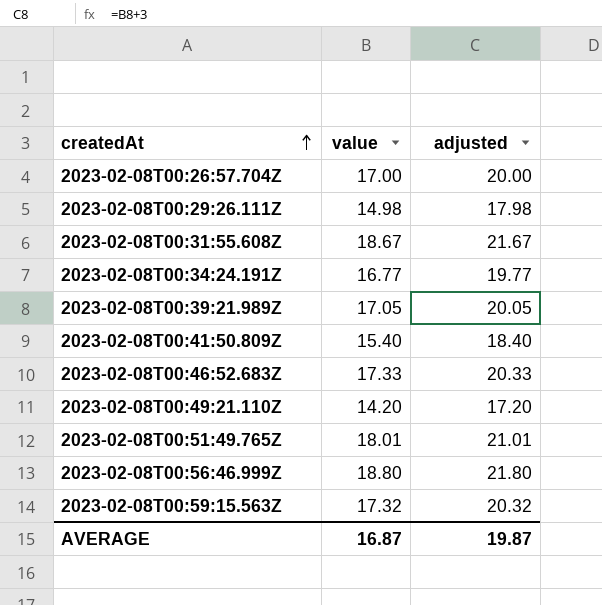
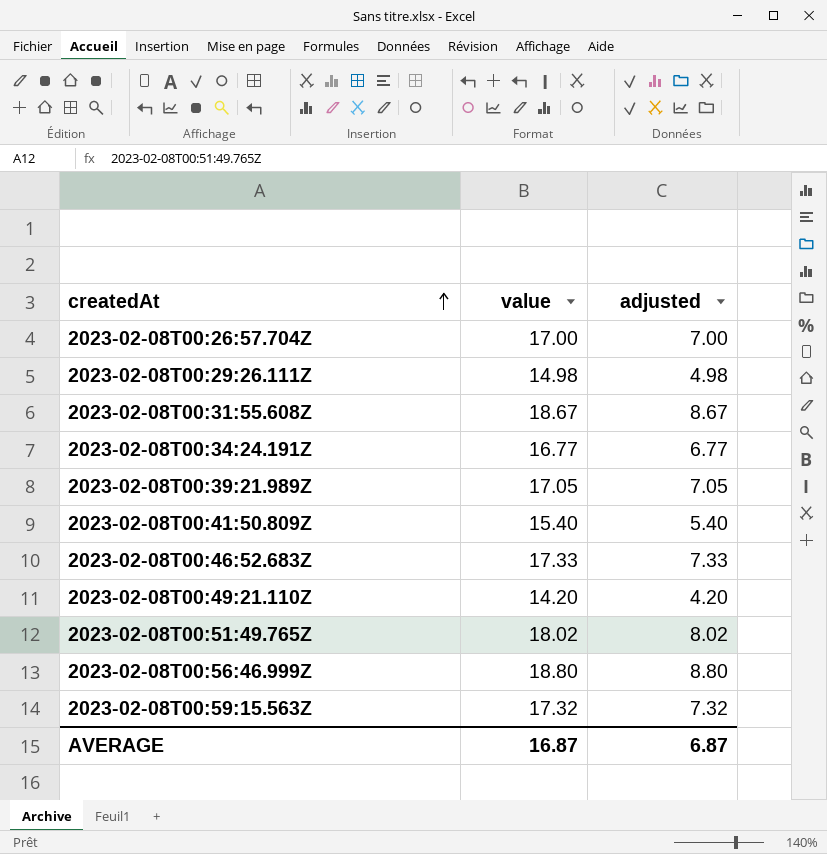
column adjusted | formula: [value] + 3 -> [value] - 10
2023-02-08T00:51:49.765Z | value: 18.01 -> 18.02
AVERAGE | adjusted: 19.87 -> 6.87

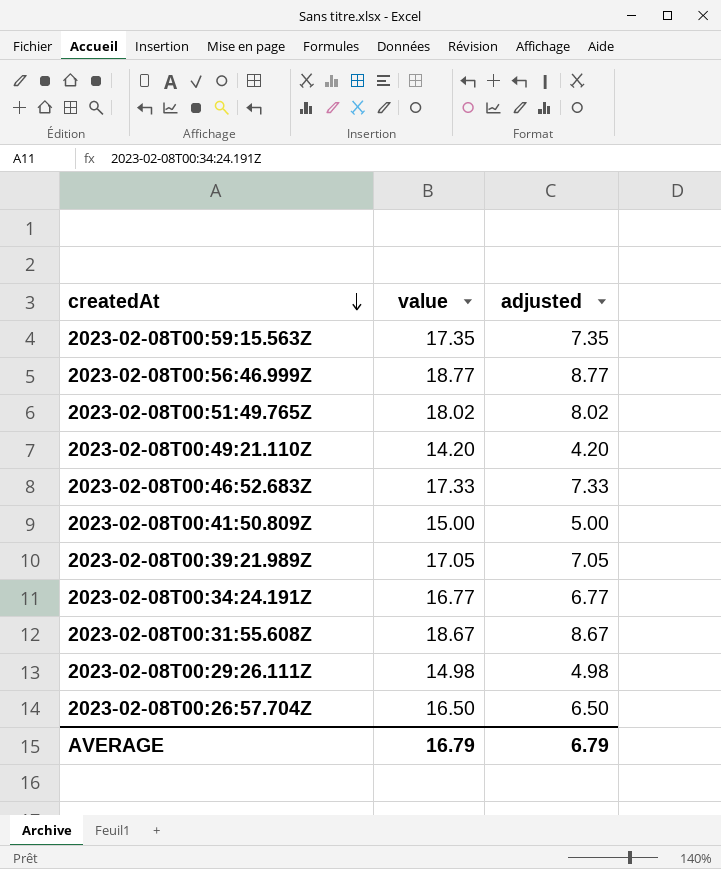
row order: createdAt ascending -> createdAt descending
2023-02-08T00:59:15.563Z | value: 17.32 -> 17.35
2023-02-08T00:59:15.563Z | adjusted: 7.32 -> 7.35
2023-02-08T00:56:46.999Z | value: 18.80 -> 18.77
2023-02-08T00:56:46.999Z | adjusted: 8.80 -> 8.77
2023-02-08T00:41:50.809Z | value: 15.40 -> 15.00
2023-02-08T00:41:50.809Z | adjusted: 5.40 -> 5.00
2023-02-08T00:26:57.704Z | value: 17.00 -> 16.50
2023-02-08T00:26:57.704Z | adjusted: 7.00 -> 6.50
AVERAGE | value: 16.87 -> 16.79
AVERAGE | adjusted: 6.87 -> 6.79

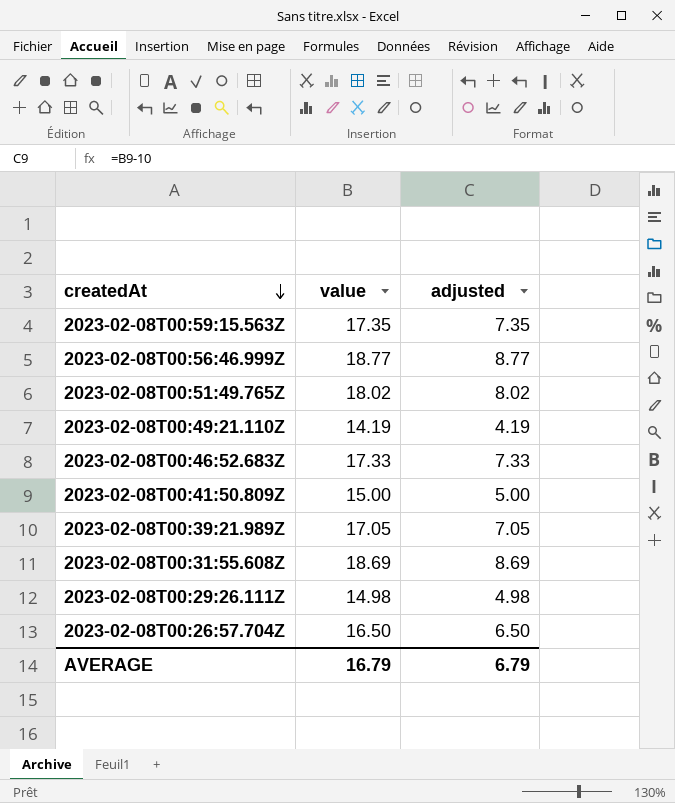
row 2023-02-08T00:34:24.191Z: 16.77 | 6.77 -> none
2023-02-08T00:49:21.110Z | value: 14.20 -> 14.19
2023-02-08T00:49:21.110Z | adjusted: 4.20 -> 4.19
2023-02-08T00:31:55.608Z | value: 18.67 -> 18.69
2023-02-08T00:31:55.608Z | adjusted: 8.67 -> 8.69

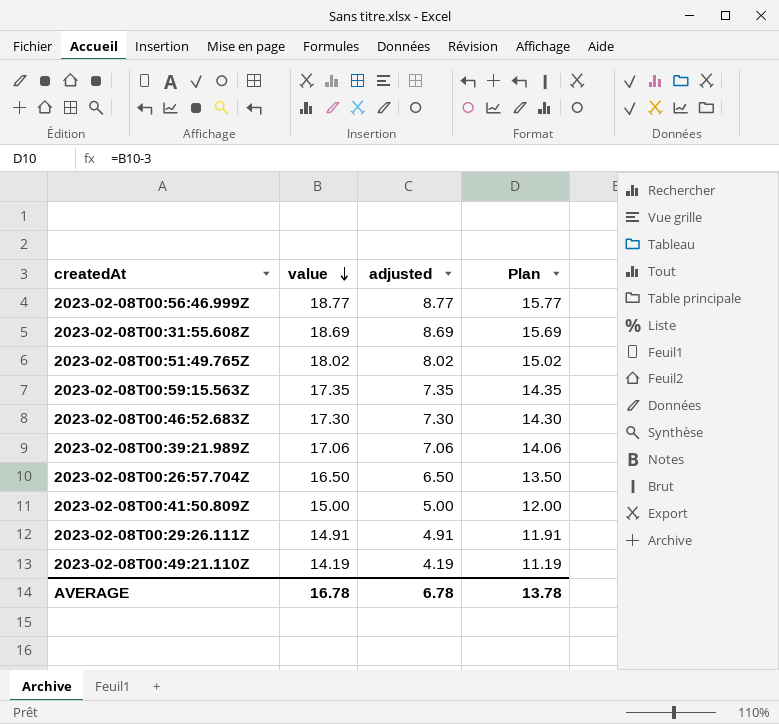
row order: createdAt descending -> value descending
column Plan | formula: none -> [value] - 3
2023-02-08T00:46:52.683Z | value: 17.33 -> 17.30
2023-02-08T00:46:52.683Z | adjusted: 7.33 -> 7.30
2023-02-08T00:39:21.989Z | value: 17.05 -> 17.06
2023-02-08T00:39:21.989Z | adjusted: 7.05 -> 7.06
2023-02-08T00:29:26.111Z | value: 14.98 -> 14.91
2023-02-08T00:29:26.111Z | adjusted: 4.98 -> 4.91
AVERAGE | value: 16.79 -> 16.78
AVERAGE | adjusted: 6.79 -> 6.78

